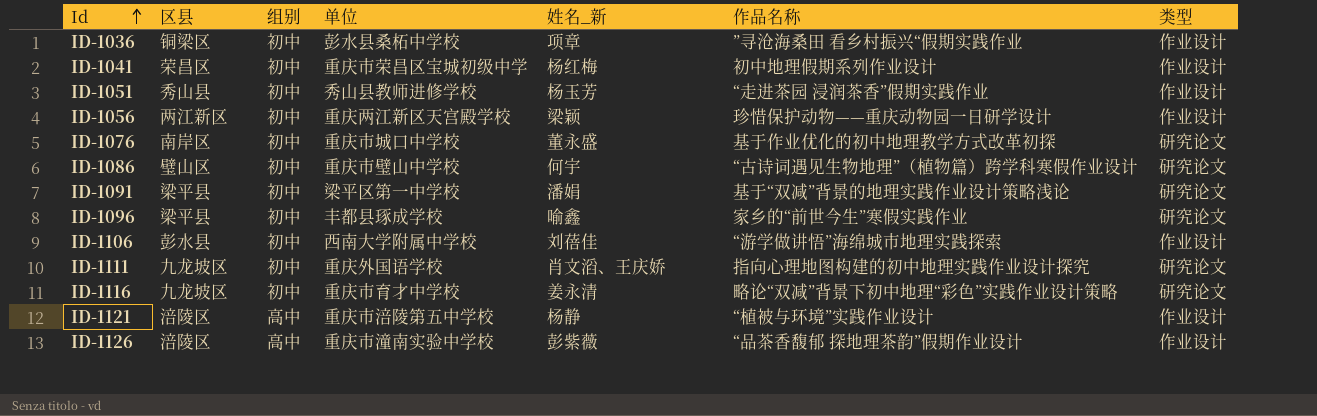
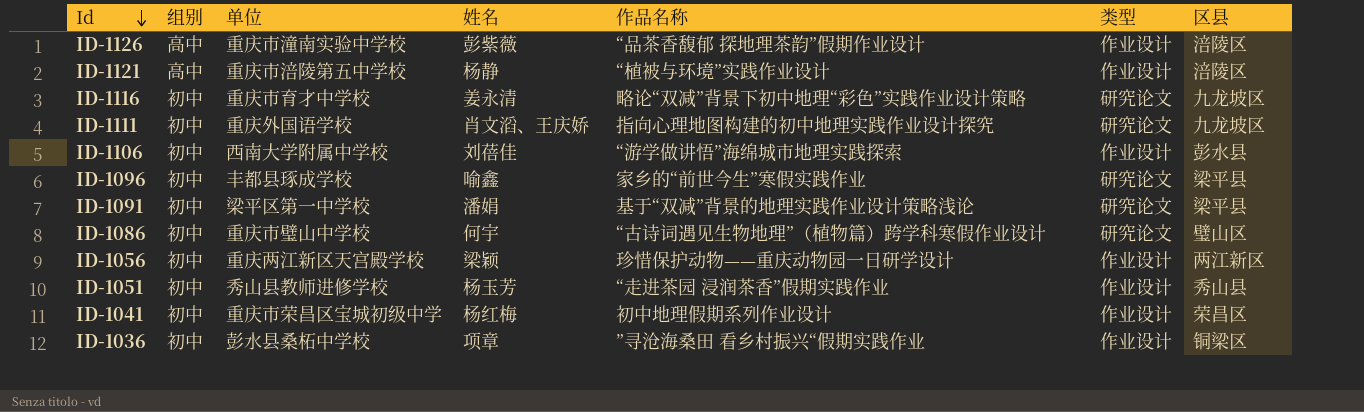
row order: Id ascending -> Id descending
column name: 姓名_新 -> 姓名
column 区县 | position: 2 -> 7
row ID-1076: 南岸区 | 初中 | 重庆市城口中学校 | 董永盛 | 基于作业优化的初中地理教学方式改革初探 | 研究论文 -> none

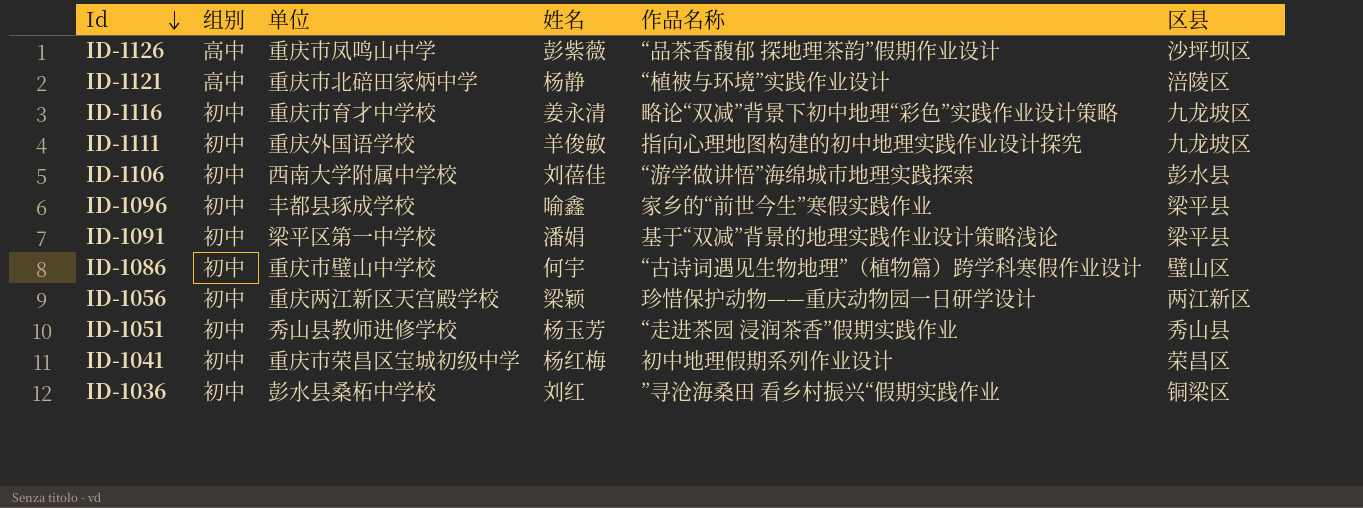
column 类型 | position: 6 -> none
ID-1126 | 单位: 重庆市潼南实验中学校 -> 重庆市凤鸣山中学
ID-1126 | 区县: 涪陵区 -> 沙坪坝区
ID-1121 | 单位: 重庆市涪陵第五中学校 -> 重庆市北碚田家炳中学
ID-1111 | 姓名: 肖文滔、王庆娇 -> 羊俊敏
ID-1036 | 姓名: 项章 -> 刘红

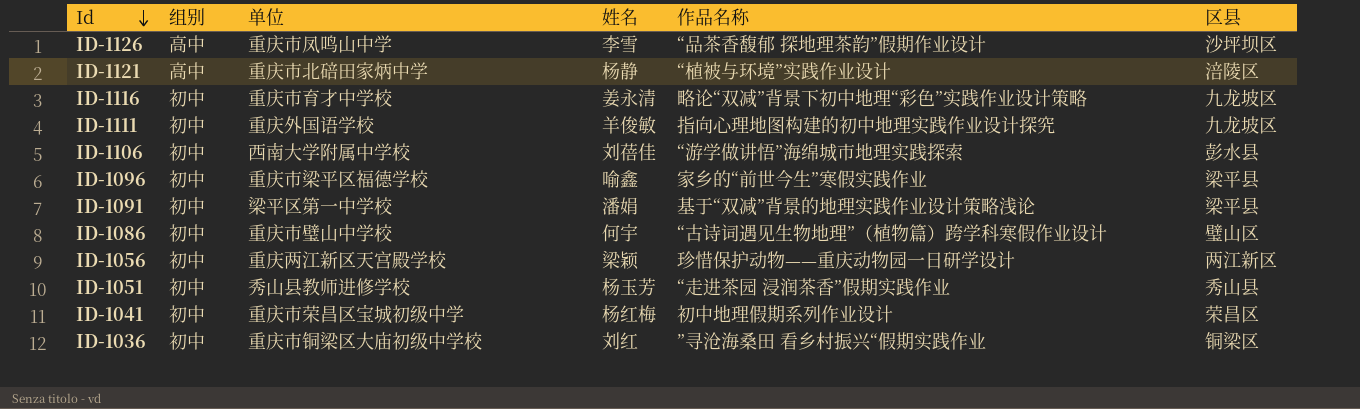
ID-1126 | 姓名: 彭紫薇 -> 李雪
ID-1096 | 单位: 丰都县琢成学校 -> 重庆市梁平区福德学校
ID-1036 | 单位: 彭水县桑柘中学校 -> 重庆市铜梁区大庙初级中学校

